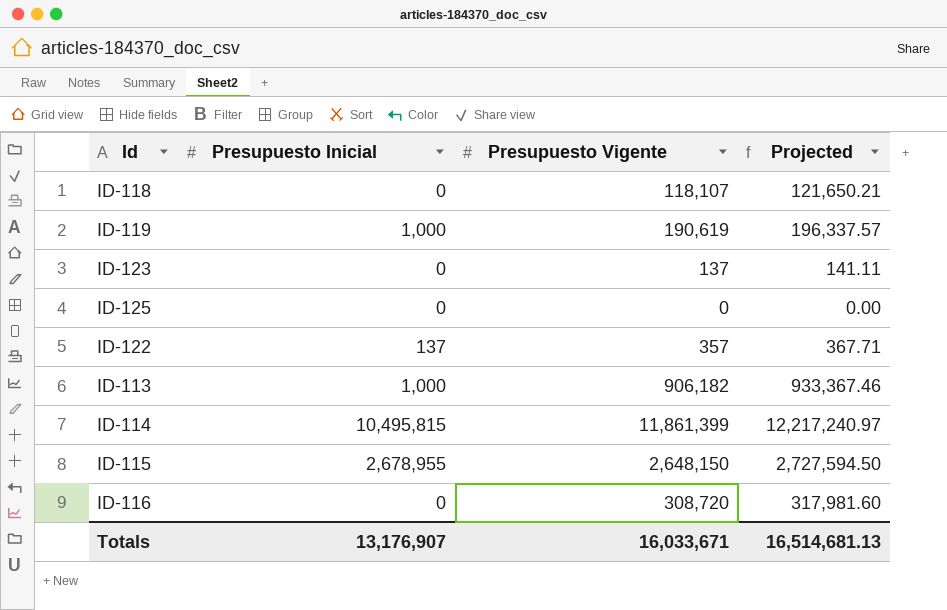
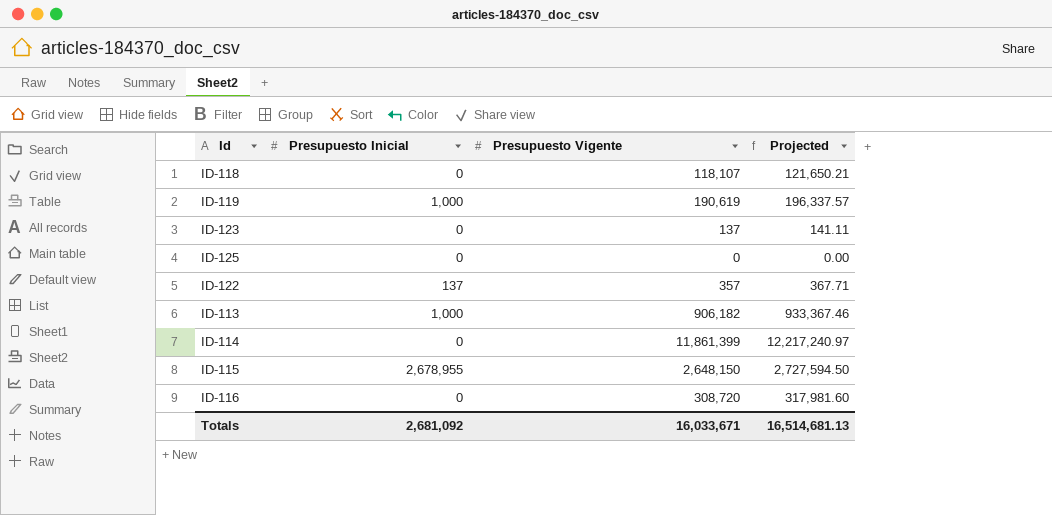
ID-114 | Presupuesto Inicial: 10,495,815 -> 0
Totals | Presupuesto Inicial: 13,176,907 -> 2,681,092

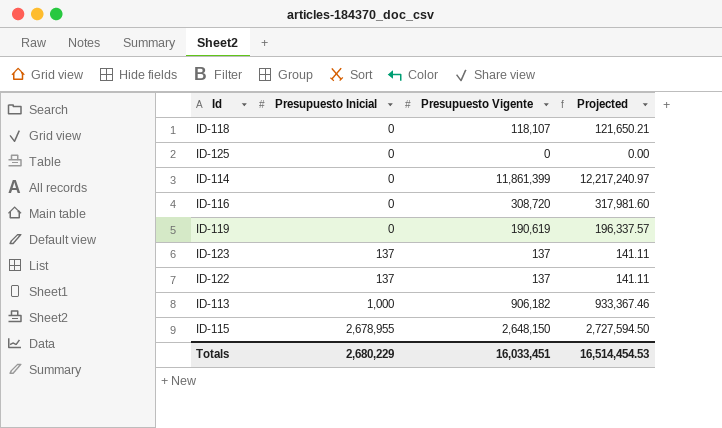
row order: none -> Presupuesto Inicial ascending
ID-119 | Presupuesto Inicial: 1,000 -> 0
ID-123 | Presupuesto Inicial: 0 -> 137
ID-122 | Presupuesto Vigente: 357 -> 137
ID-122 | Projected: 367.71 -> 141.11
Totals | Presupuesto Inicial: 2,681,092 -> 2,680,229
Totals | Presupuesto Vigente: 16,033,671 -> 16,033,451
Totals | Projected: 16,514,681.13 -> 16,514,454.53

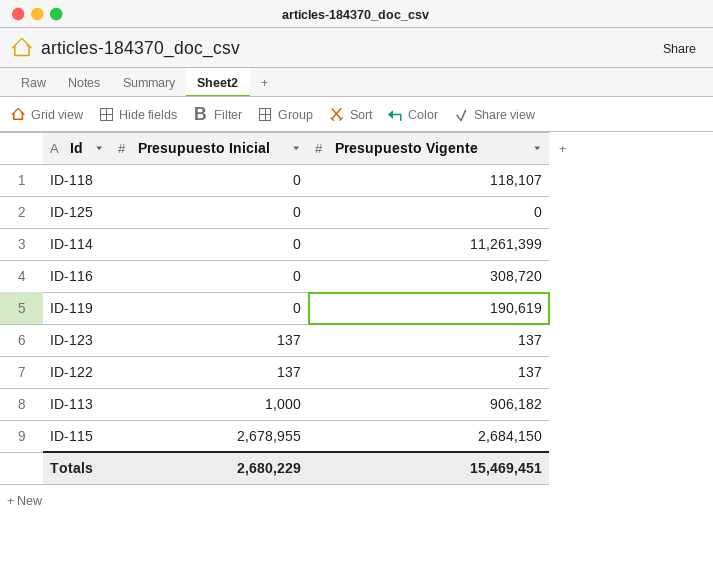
column Projected | formula: [Presupuesto Vigente] * 1.03 -> none
ID-114 | Presupuesto Vigente: 11,861,399 -> 11,261,399
ID-115 | Presupuesto Vigente: 2,648,150 -> 2,684,150
Totals | Presupuesto Vigente: 16,033,451 -> 15,469,451

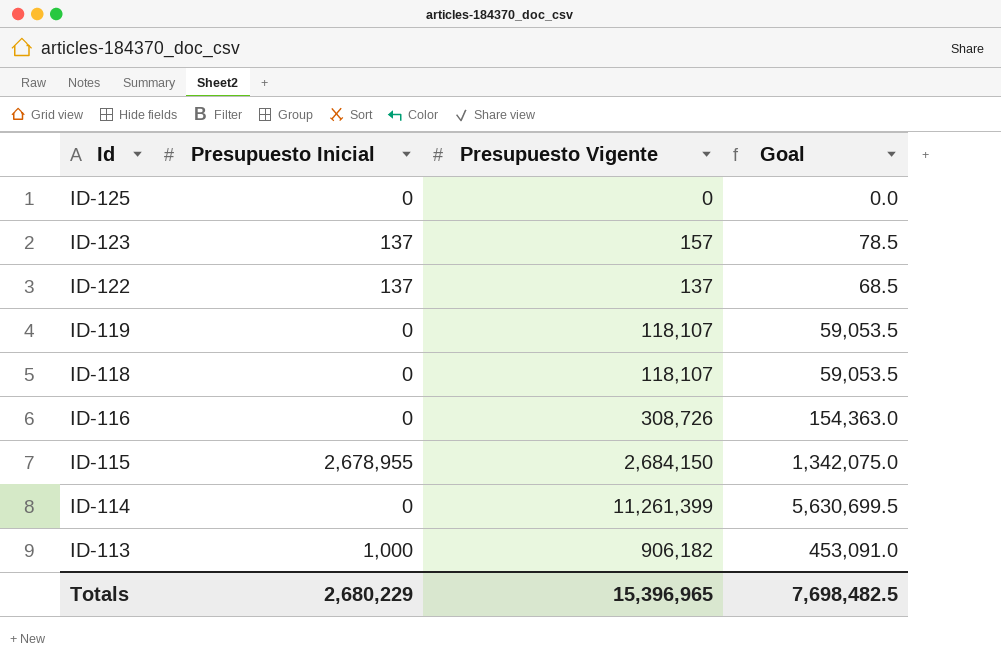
row order: Presupuesto Inicial ascending -> Id descending
column Goal | formula: none -> [Presupuesto Vigente] * 0.5
ID-123 | Presupuesto Vigente: 137 -> 157
ID-119 | Presupuesto Vigente: 190,619 -> 118,107
ID-116 | Presupuesto Vigente: 308,720 -> 308,726
Totals | Presupuesto Vigente: 15,469,451 -> 15,396,965

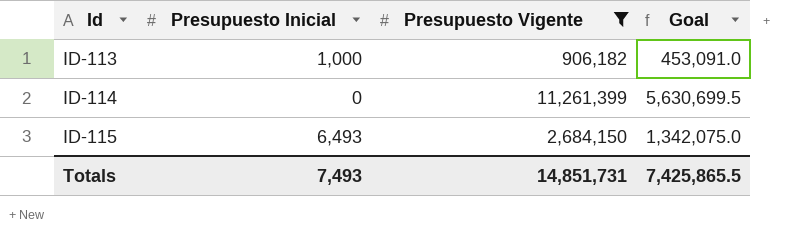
filter: none -> Presupuesto Vigente >= 906,182
row order: Id descending -> Id ascending
ID-115 | Presupuesto Inicial: 2,678,955 -> 6,493
Totals | Presupuesto Inicial: 2,680,229 -> 7,493
Totals | Presupuesto Vigente: 15,396,965 -> 14,851,731
Totals | Goal: 7,698,482.5 -> 7,425,865.5

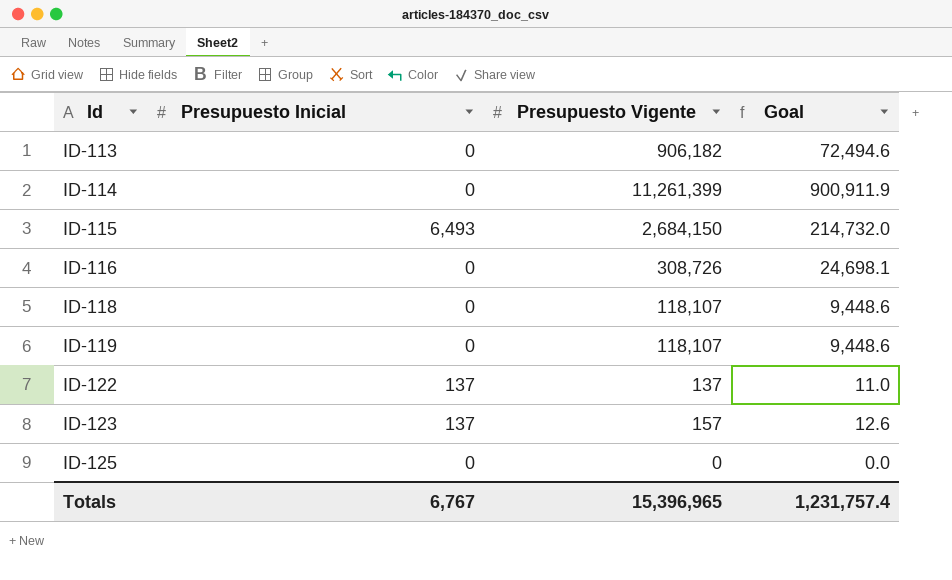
filter: Presupuesto Vigente >= 906,182 -> none
column Goal | formula: [Presupuesto Vigente] * 0.5 -> [Presupuesto Vigente] * 0.08
ID-113 | Presupuesto Inicial: 1,000 -> 0
Totals | Presupuesto Inicial: 7,493 -> 6,767
Totals | Presupuesto Vigente: 14,851,731 -> 15,396,965
Totals | Goal: 7,425,865.5 -> 1,231,757.4

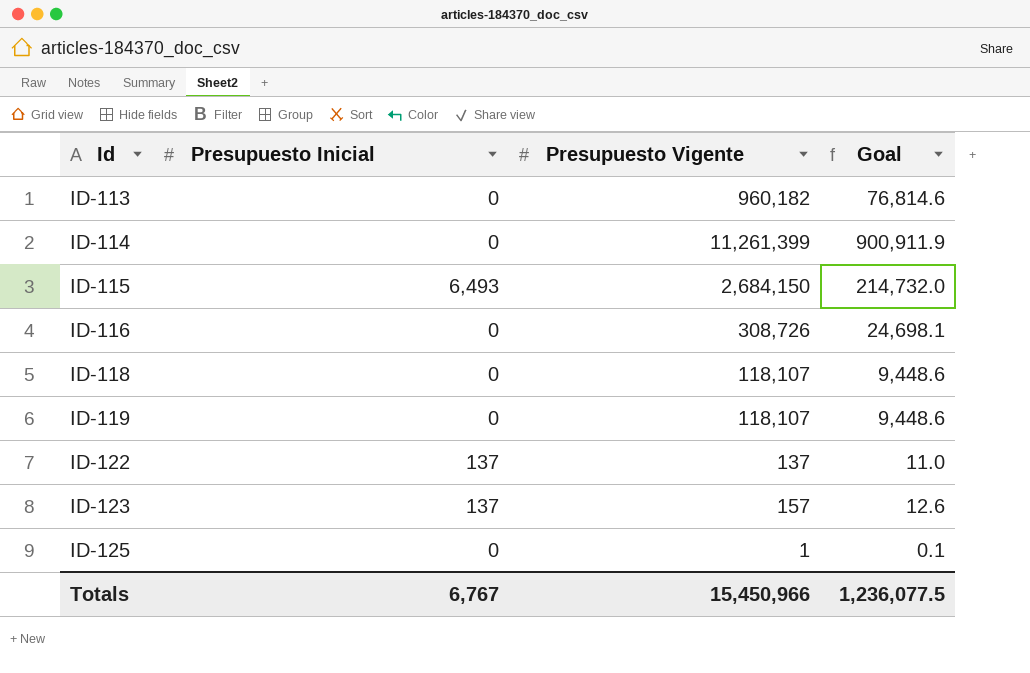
ID-113 | Presupuesto Vigente: 906,182 -> 960,182
ID-113 | Goal: 72,494.6 -> 76,814.6
ID-125 | Presupuesto Vigente: 0 -> 1
ID-125 | Goal: 0.0 -> 0.1
Totals | Presupuesto Vigente: 15,396,965 -> 15,450,966
Totals | Goal: 1,231,757.4 -> 1,236,077.5

